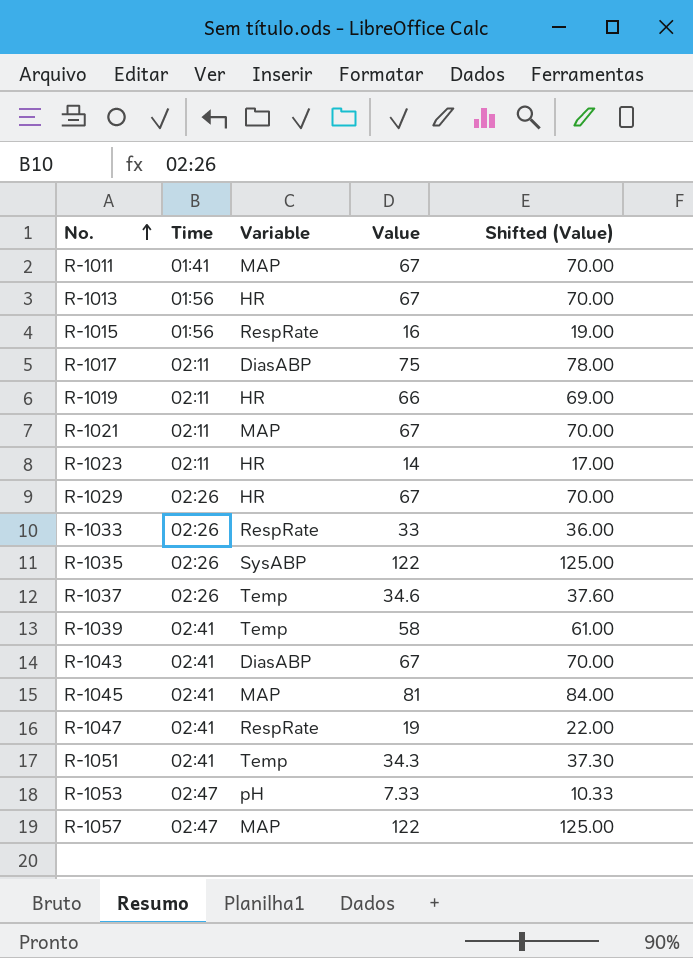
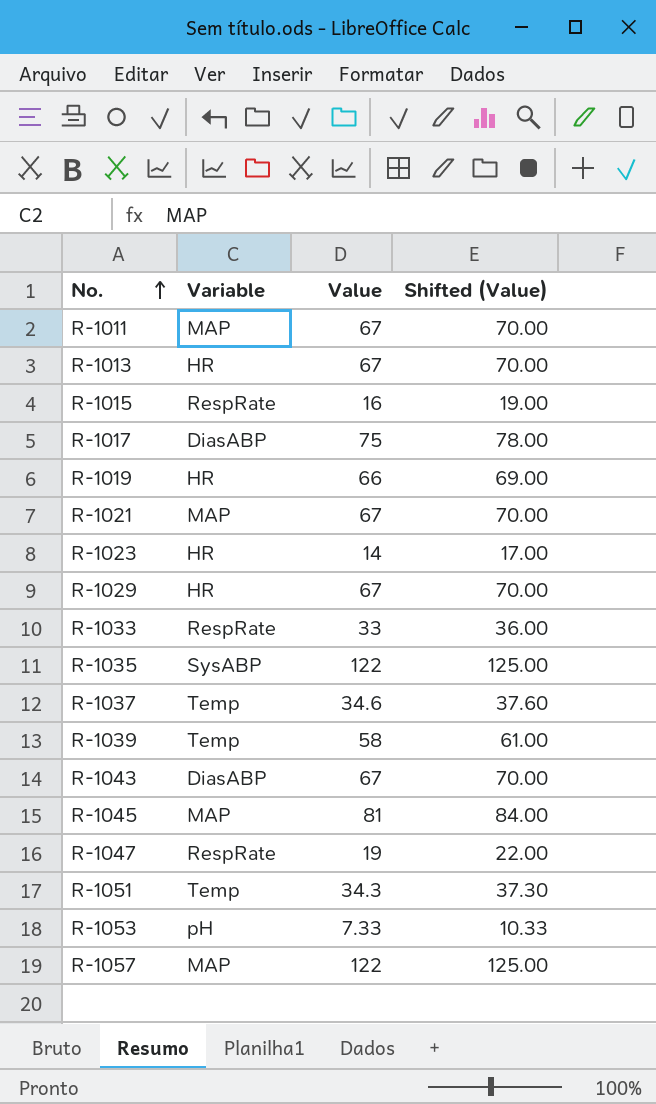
column Time | position: 2 -> none

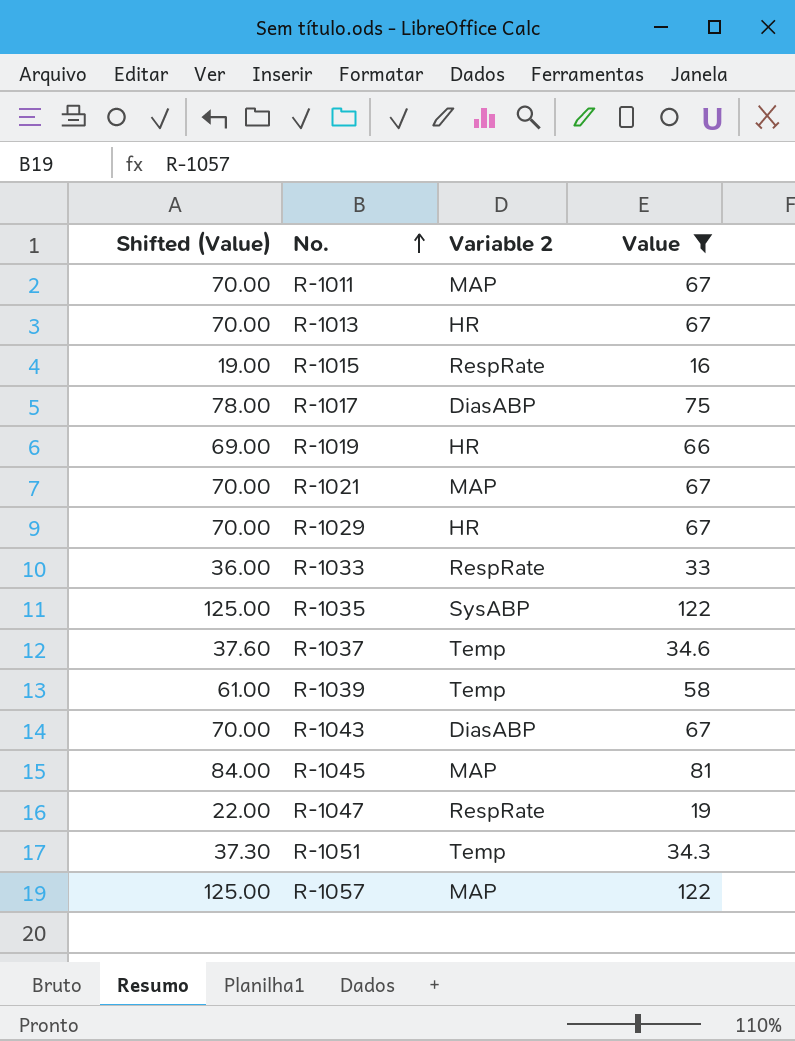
filter: none -> Value >= 16
column Shifted (Value) | position: 4 -> 1
column name: Variable -> Variable 2

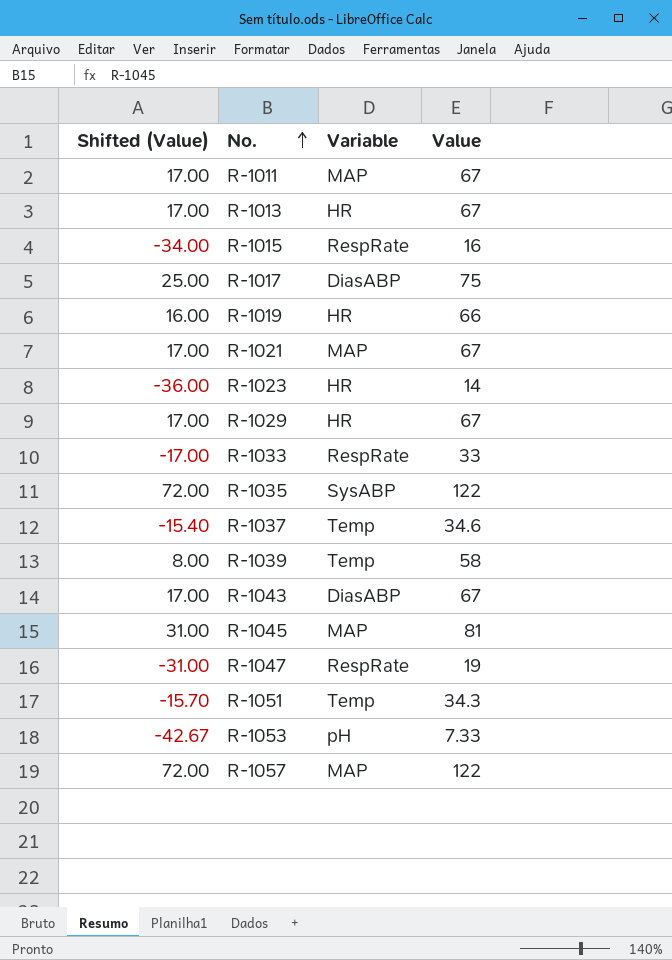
filter: Value >= 16 -> none
column Shifted (Value) | formula: [Value] + 3 -> [Value] - 50
column name: Variable 2 -> Variable

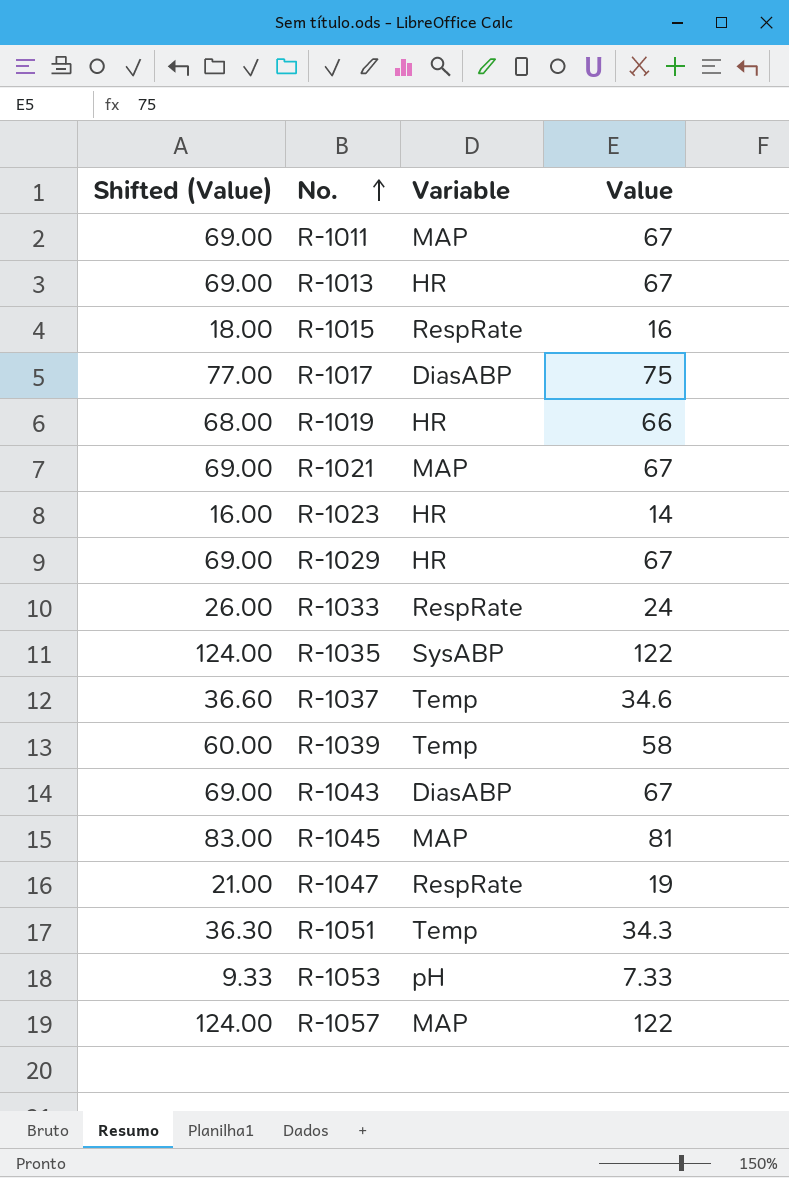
column Shifted (Value) | formula: [Value] - 50 -> [Value] + 2
R-1033 | Value: 33 -> 24

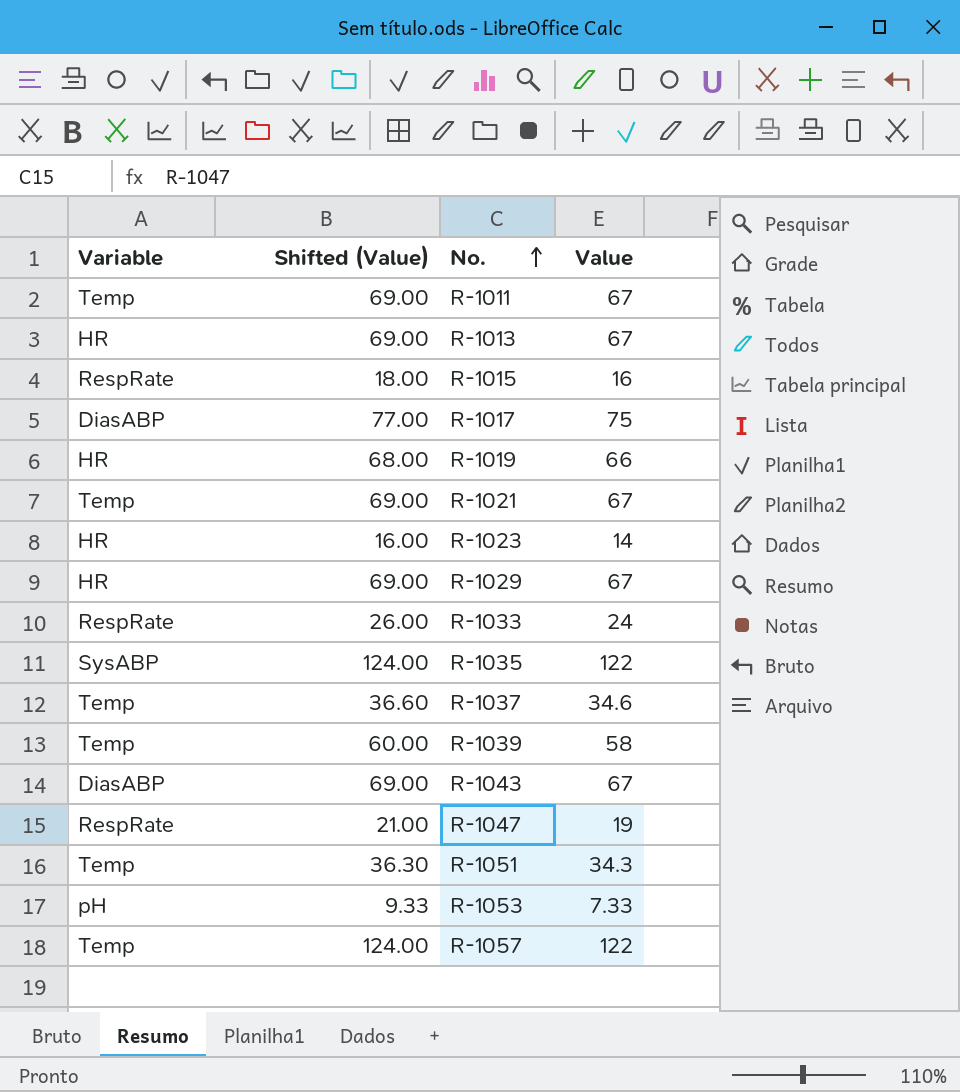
column Variable | position: 3 -> 1
row R-1045: 83.00 | MAP | 81 -> none
R-1011 | Variable: MAP -> Temp
R-1021 | Variable: MAP -> Temp
R-1057 | Variable: MAP -> Temp

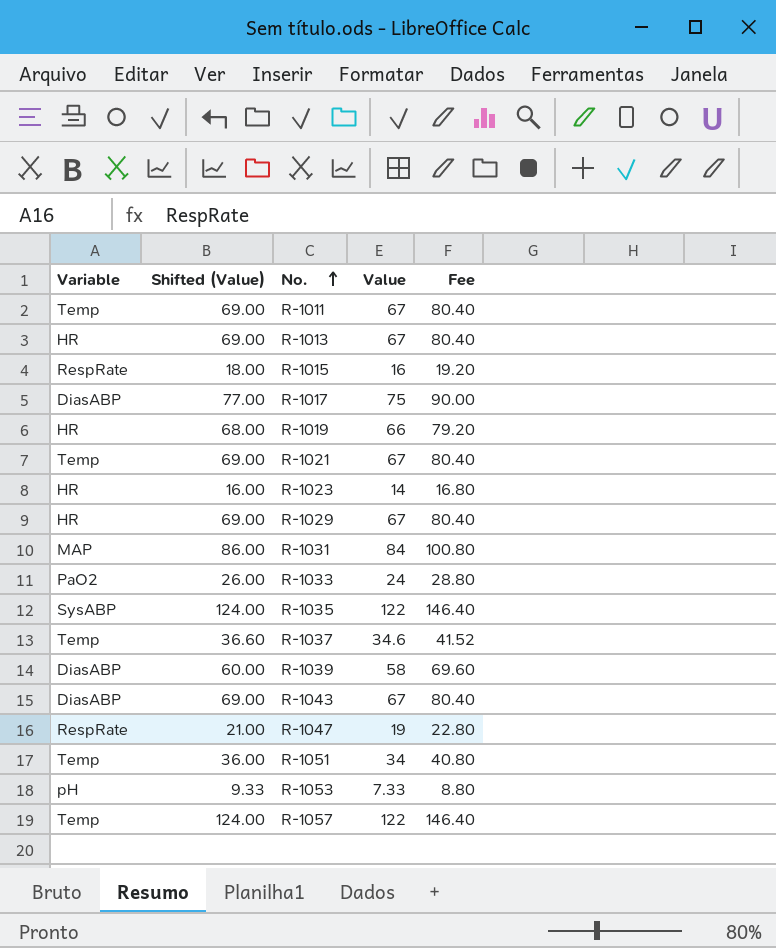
column Fee | formula: none -> [Value] * 1.2
row R-1031: none -> MAP | 86.00 | 84 | 100.80
R-1033 | Variable: RespRate -> PaO2
R-1039 | Variable: Temp -> DiasABP
R-1051 | Shifted (Value): 36.30 -> 36.00
R-1051 | Value: 34.3 -> 34

